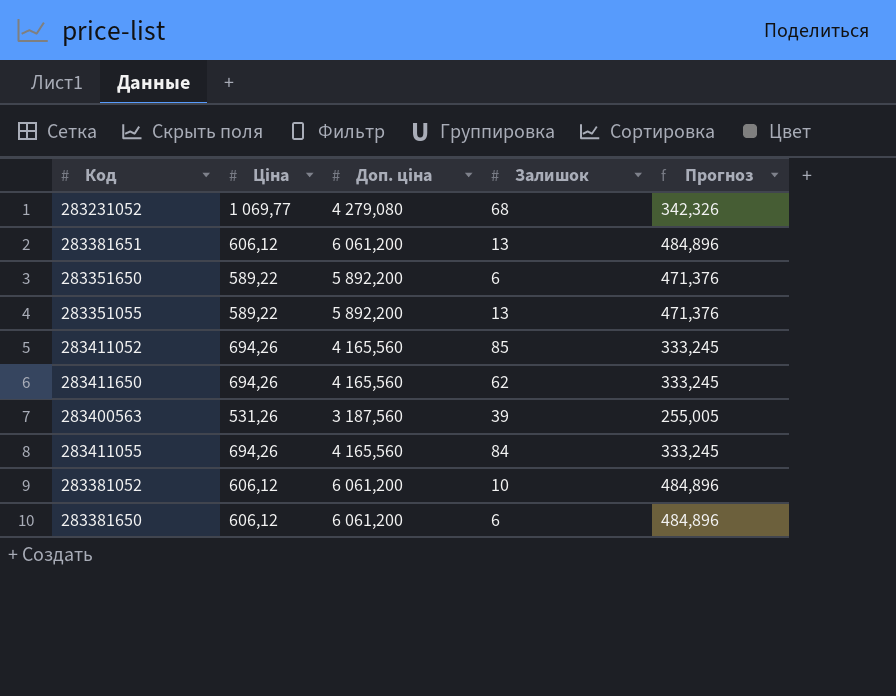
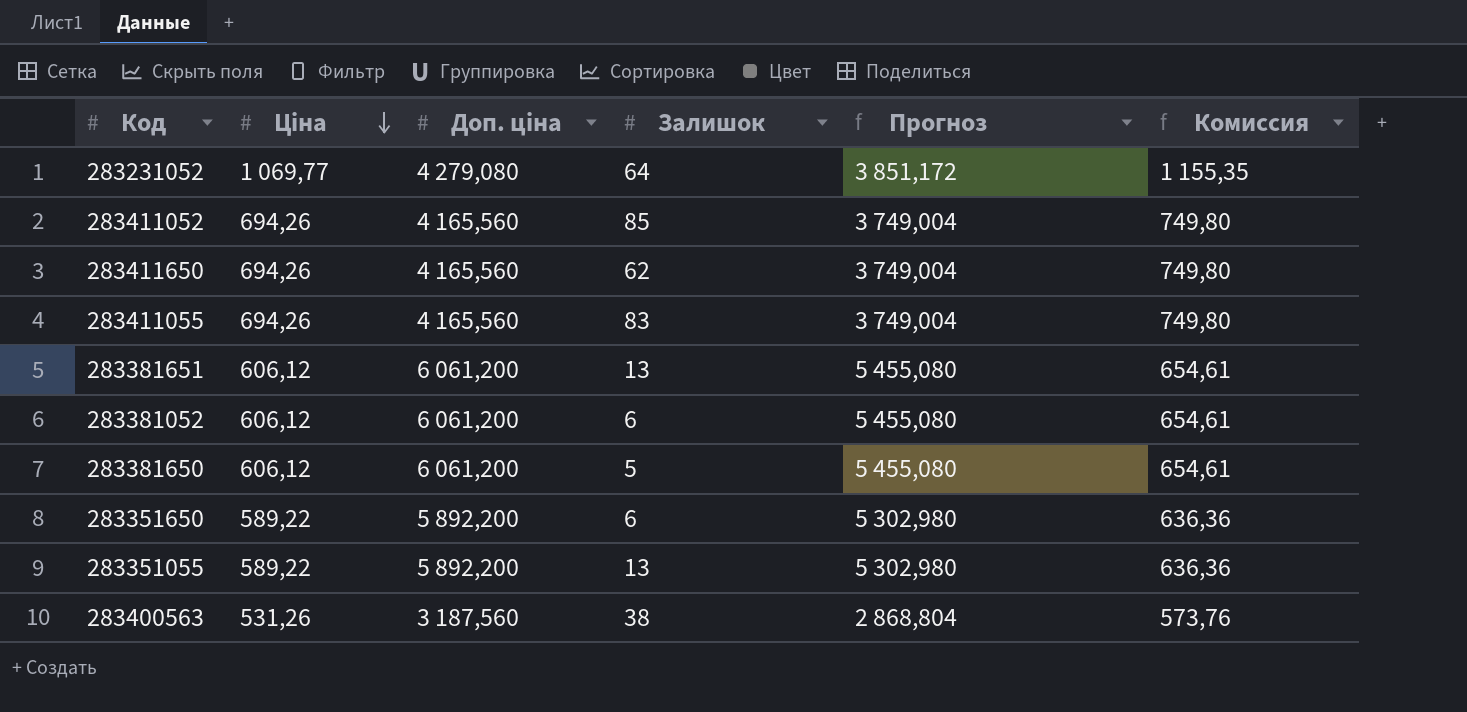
row order: none -> Ціна descending
column Прогноз | formula: [Доп. ціна] * 0,08 -> [Доп. ціна] * 0,9
column Комиссия | formula: none -> [Ціна] * 1,08
283231052 | Залишок: 68 -> 64
283411055 | Залишок: 84 -> 83
283381052 | Залишок: 10 -> 6
283381650 | Залишок: 6 -> 5
283400563 | Залишок: 39 -> 38

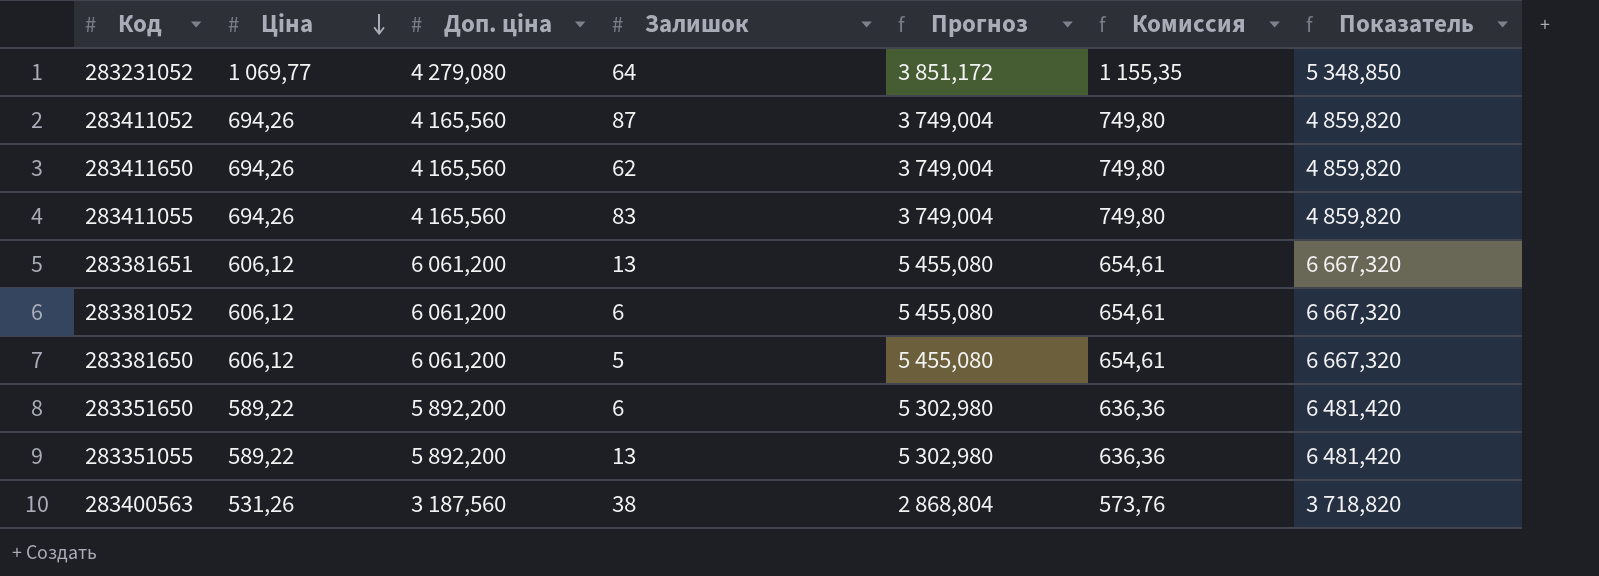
column Показатель | formula: none -> [Ціна] + [Доп. ціна]
283411052 | Залишок: 85 -> 87

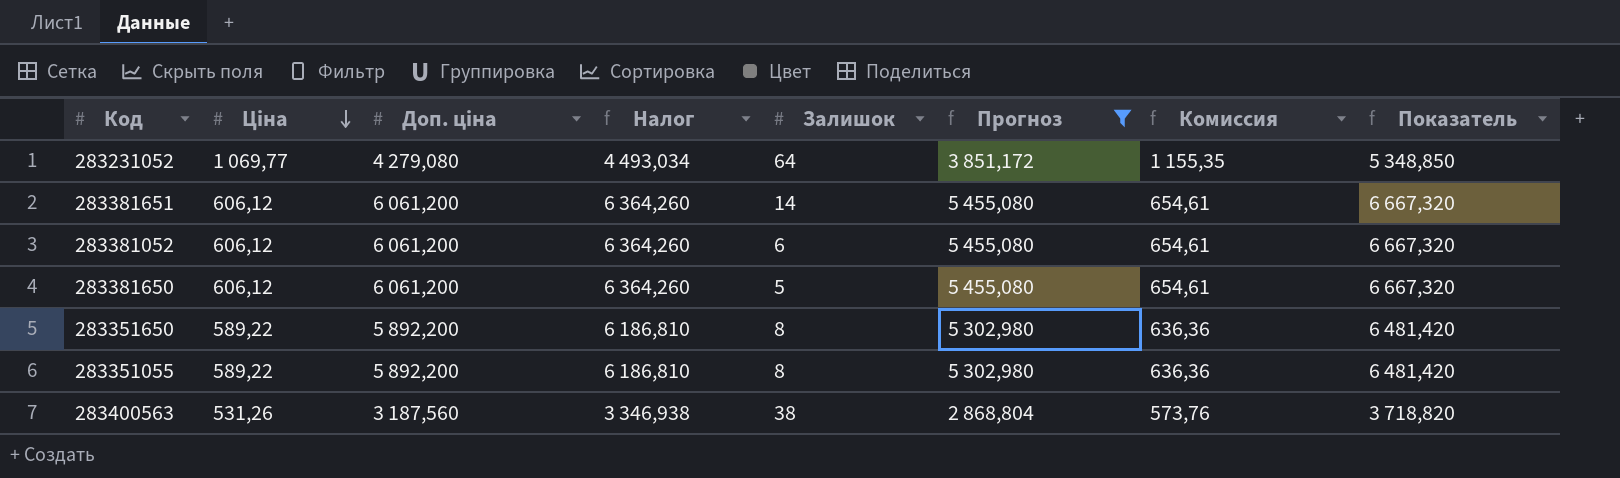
filter: none -> Прогноз != 3 749,004
column Налог | formula: none -> [Доп. ціна] * 1,05
283381651 | Залишок: 13 -> 14
283351650 | Залишок: 6 -> 8
283351055 | Залишок: 13 -> 8

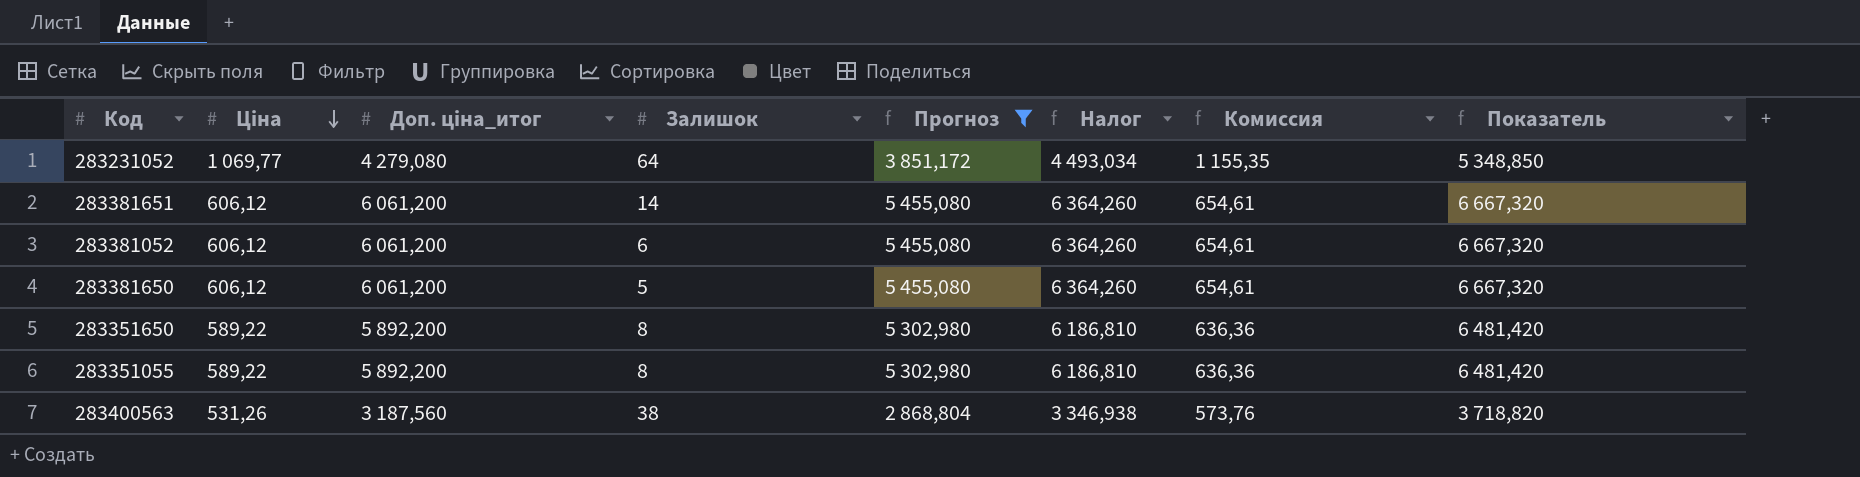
column name: Доп. ціна -> Доп. ціна_итог
column Налог | position: 4 -> 6

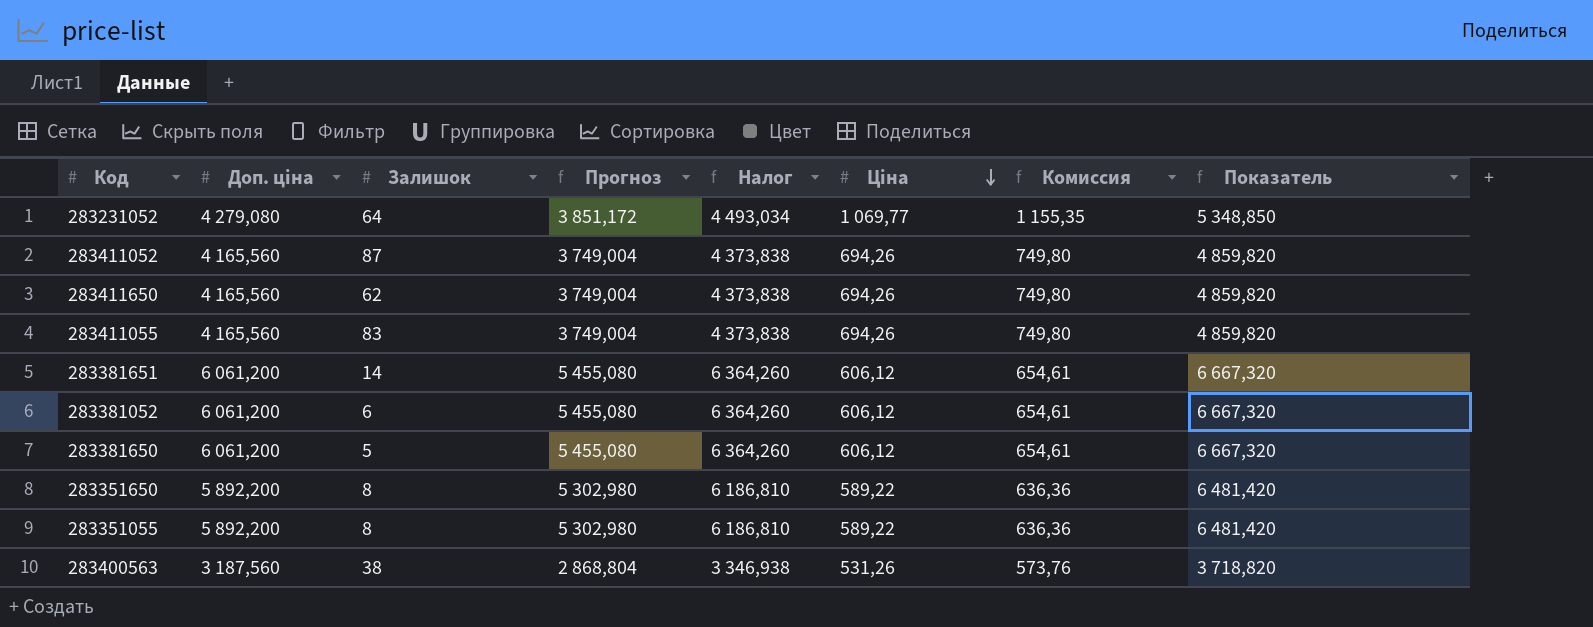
filter: Прогноз != 3 749,004 -> none
column name: Доп. ціна_итог -> Доп. ціна
column Ціна | position: 2 -> 6

